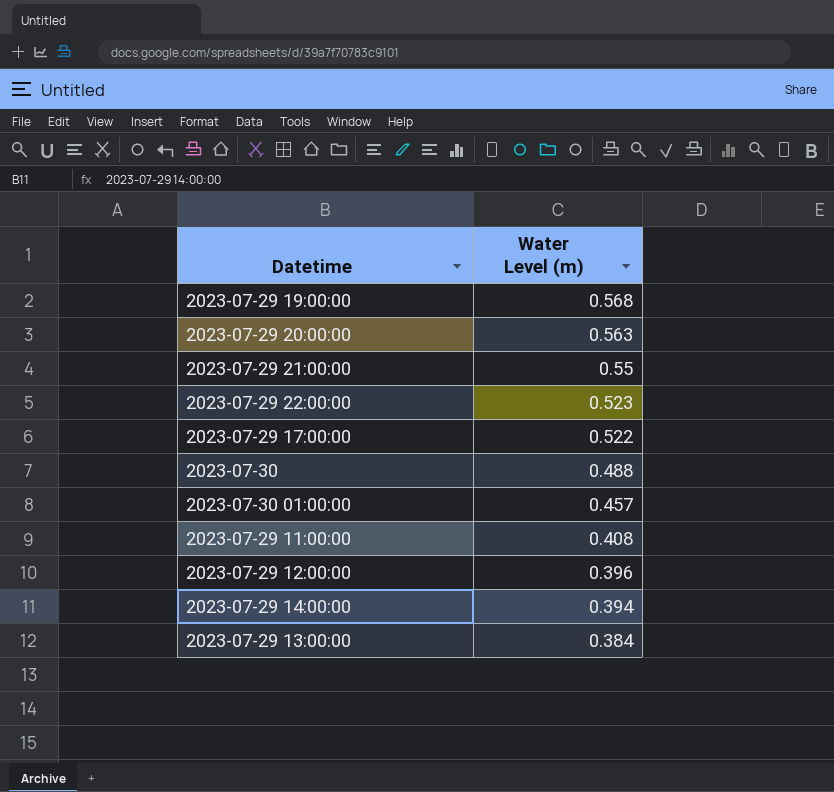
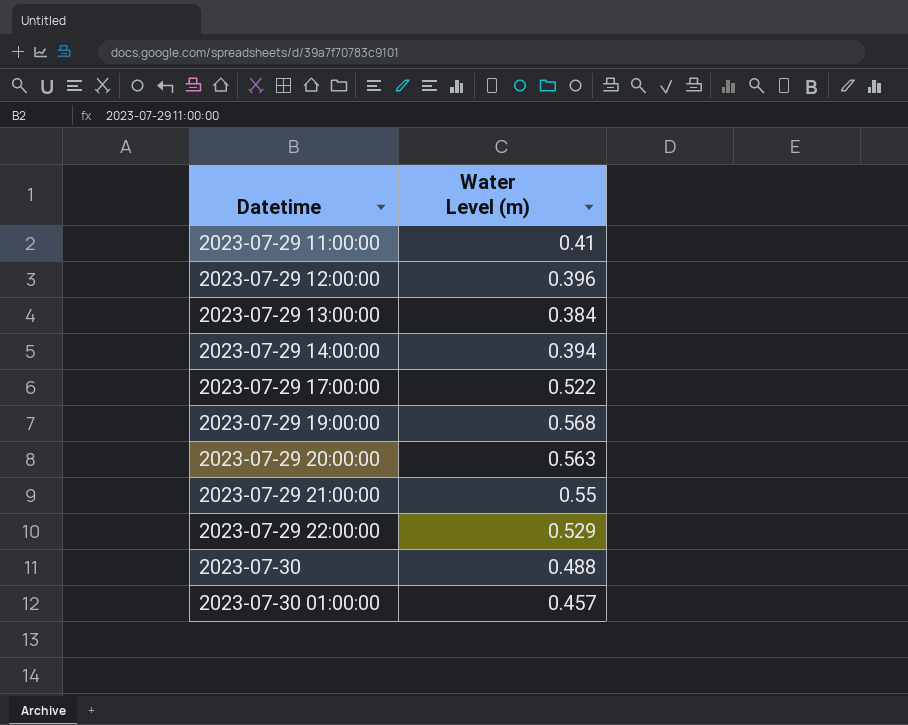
row order: Water Level (m) descending -> Datetime ascending
2023-07-29 11:00:00 | Water Level (m): 0.408 -> 0.41
2023-07-29 22:00:00 | Water Level (m): 0.523 -> 0.529

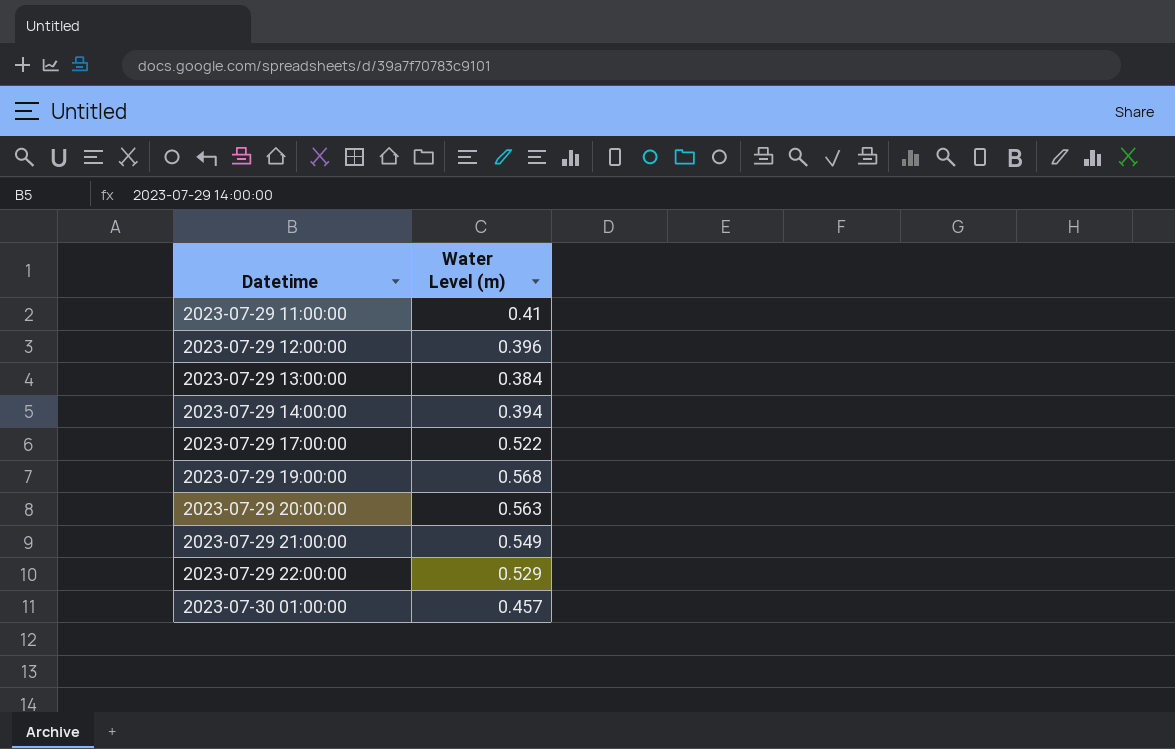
row 2023-07-30: 0.488 -> none
2023-07-29 21:00:00 | Water Level (m): 0.55 -> 0.549

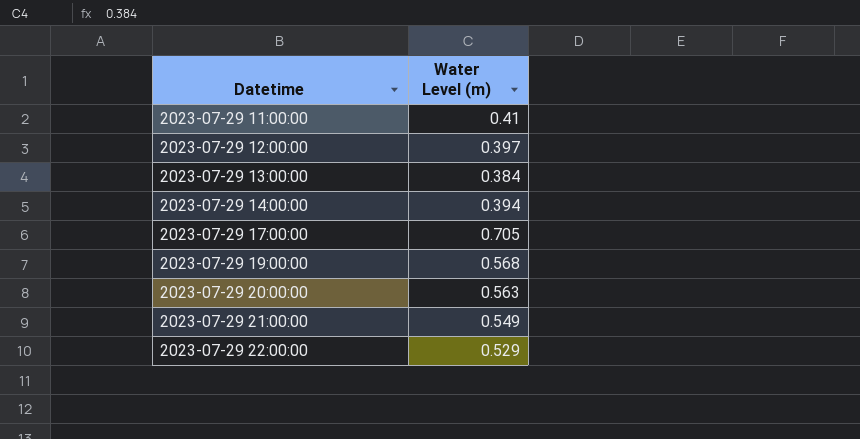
row 2023-07-30 01:00:00: 0.457 -> none
2023-07-29 12:00:00 | Water Level (m): 0.396 -> 0.397
2023-07-29 17:00:00 | Water Level (m): 0.522 -> 0.705

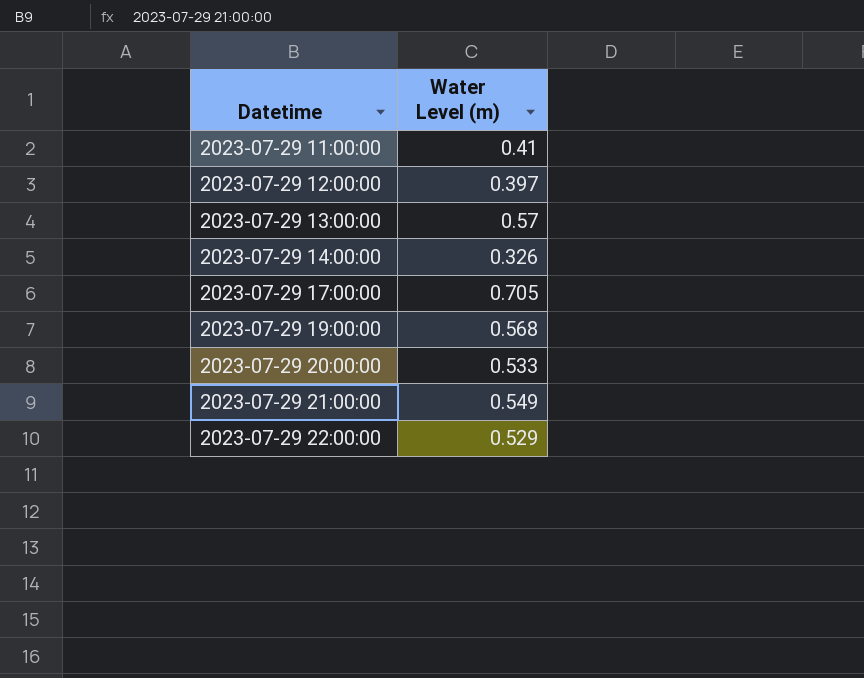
2023-07-29 13:00:00 | Water Level (m): 0.384 -> 0.57
2023-07-29 14:00:00 | Water Level (m): 0.394 -> 0.326
2023-07-29 20:00:00 | Water Level (m): 0.563 -> 0.533

